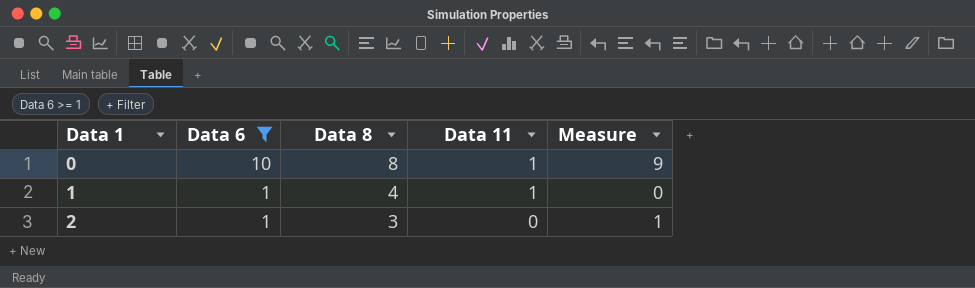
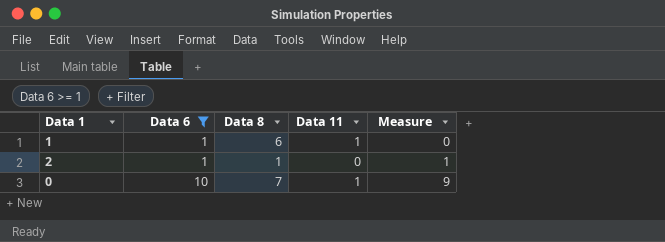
row order: Data 1 ascending -> Data 6 ascending
1 | Data 8: 4 -> 6
2 | Data 8: 3 -> 1
0 | Data 8: 8 -> 7

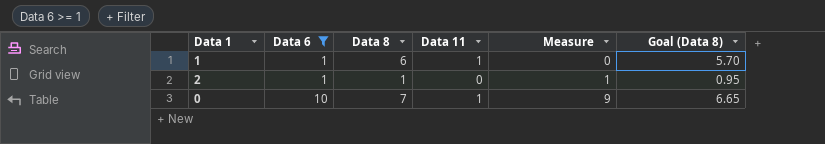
column Goal (Data 8) | formula: none -> [Data 8] * 0.95

